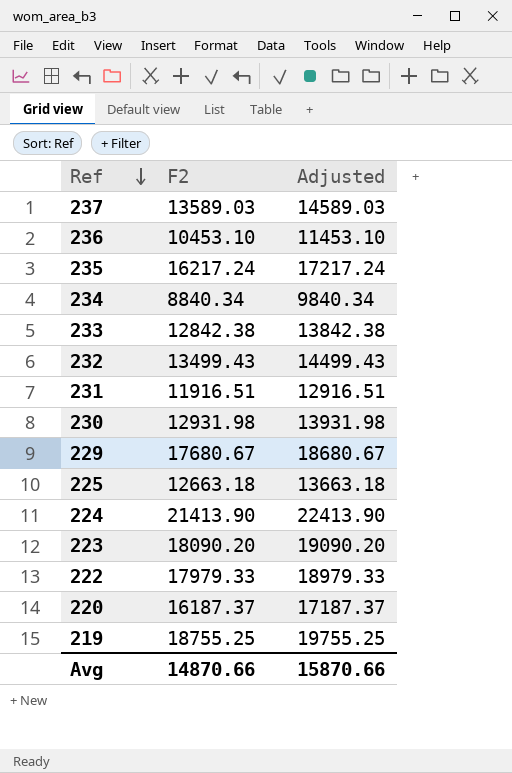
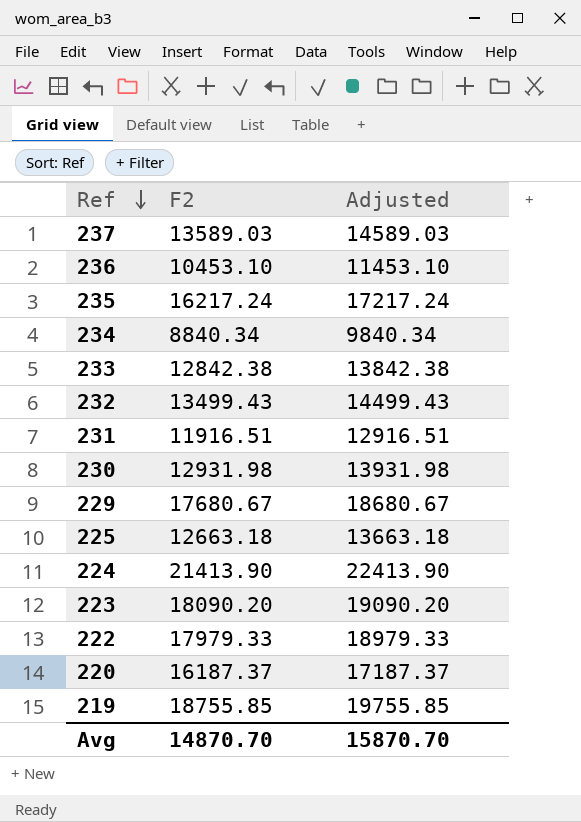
219 | F2: 18755.25 -> 18755.85
219 | Adjusted: 19755.25 -> 19755.85
Avg | F2: 14870.66 -> 14870.70
Avg | Adjusted: 15870.66 -> 15870.70

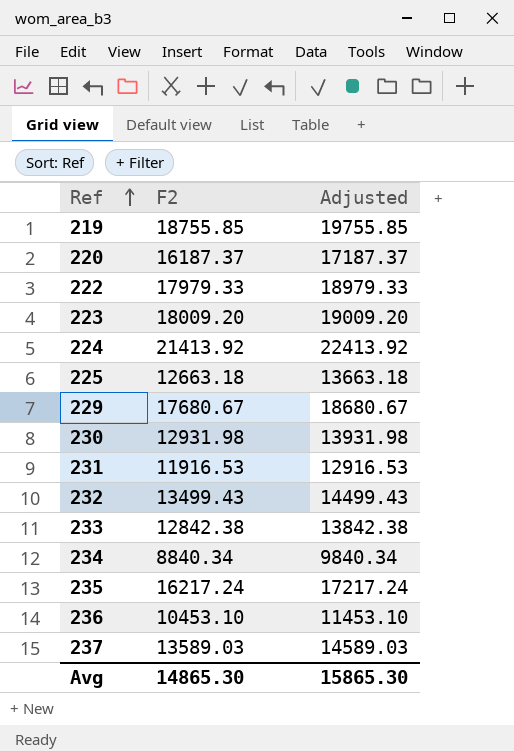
row order: Ref descending -> Ref ascending
223 | F2: 18090.20 -> 18009.20
223 | Adjusted: 19090.20 -> 19009.20
224 | F2: 21413.90 -> 21413.92
224 | Adjusted: 22413.90 -> 22413.92
231 | F2: 11916.51 -> 11916.53
231 | Adjusted: 12916.51 -> 12916.53
Avg | F2: 14870.70 -> 14865.30
Avg | Adjusted: 15870.70 -> 15865.30

